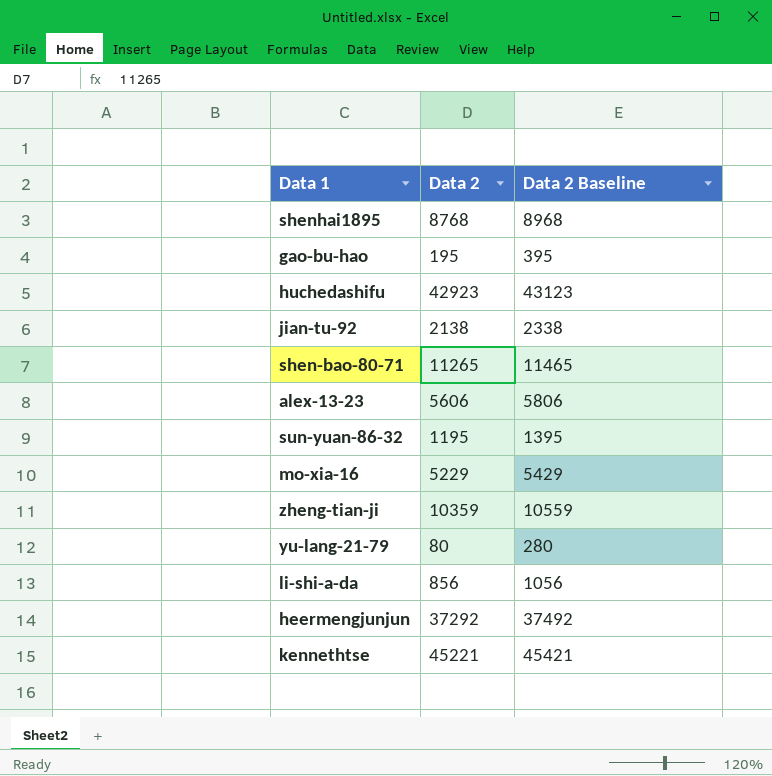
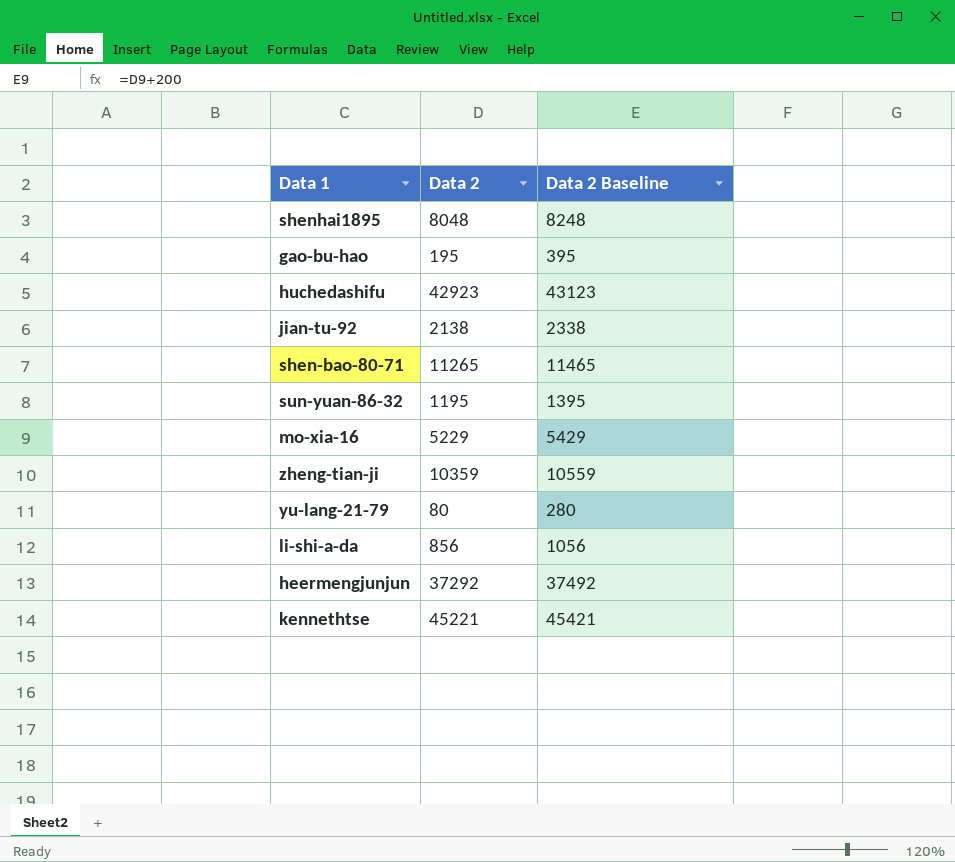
row alex-13-23: 5606 | 5806 -> none
shenhai1895 | Data 2: 8768 -> 8048
shenhai1895 | Data 2 Baseline: 8968 -> 8248

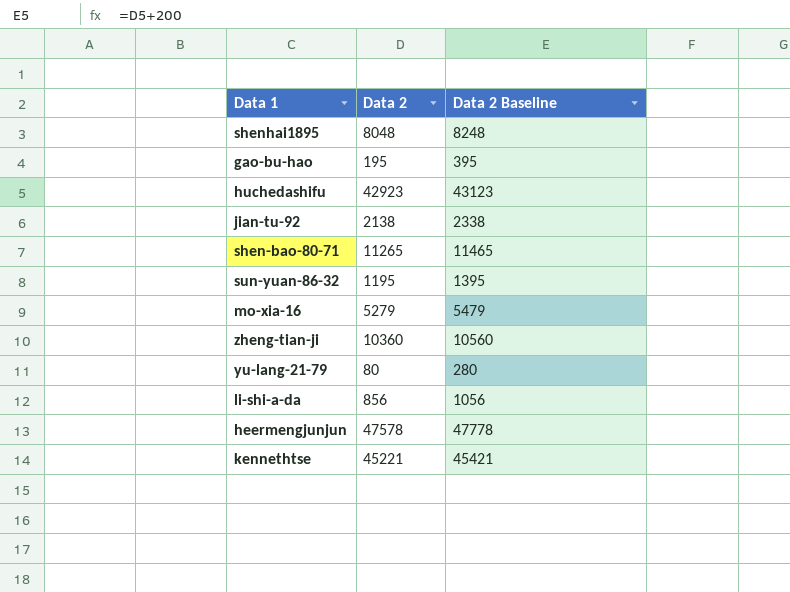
mo-xia-16 | Data 2: 5229 -> 5279
mo-xia-16 | Data 2 Baseline: 5429 -> 5479
zheng-tian-ji | Data 2: 10359 -> 10360
zheng-tian-ji | Data 2 Baseline: 10559 -> 10560
heermengjunjun | Data 2: 37292 -> 47578
heermengjunjun | Data 2 Baseline: 37492 -> 47778

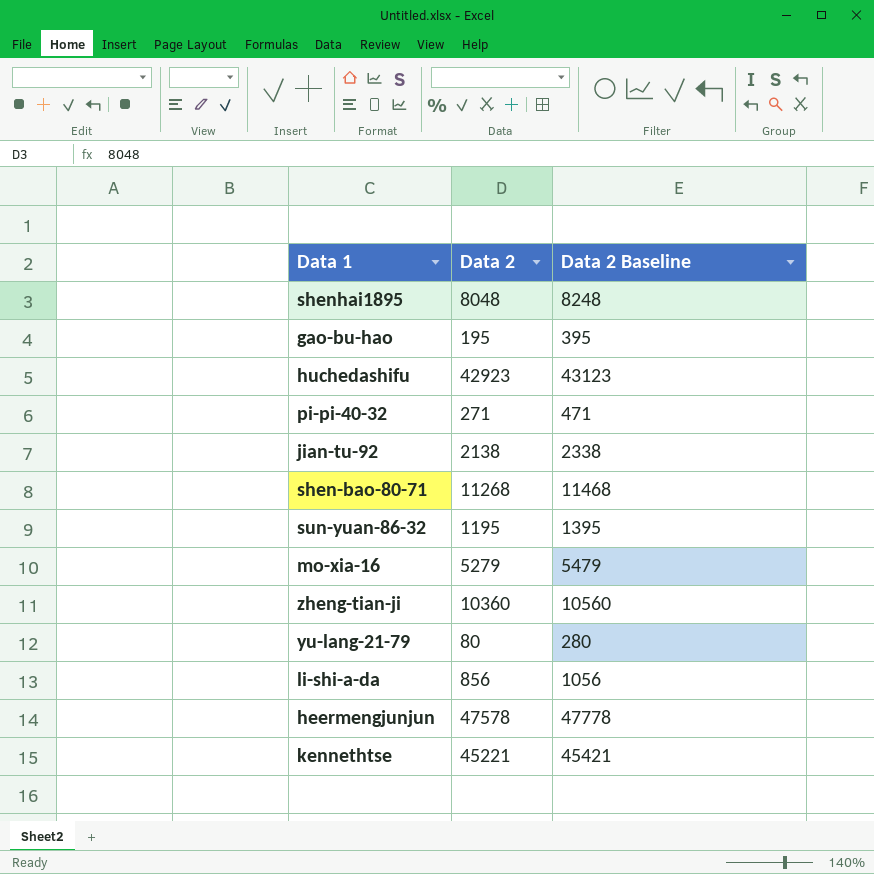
row pi-pi-40-32: none -> 271 | 471
shen-bao-80-71 | Data 2: 11265 -> 11268
shen-bao-80-71 | Data 2 Baseline: 11465 -> 11468

